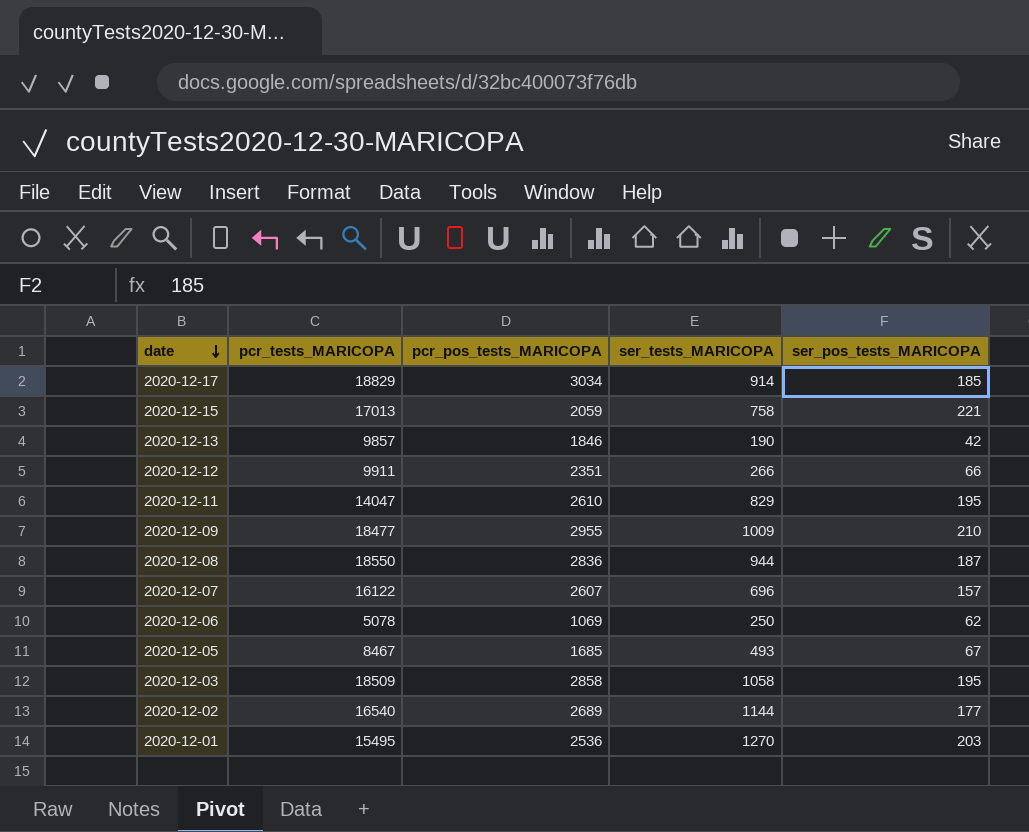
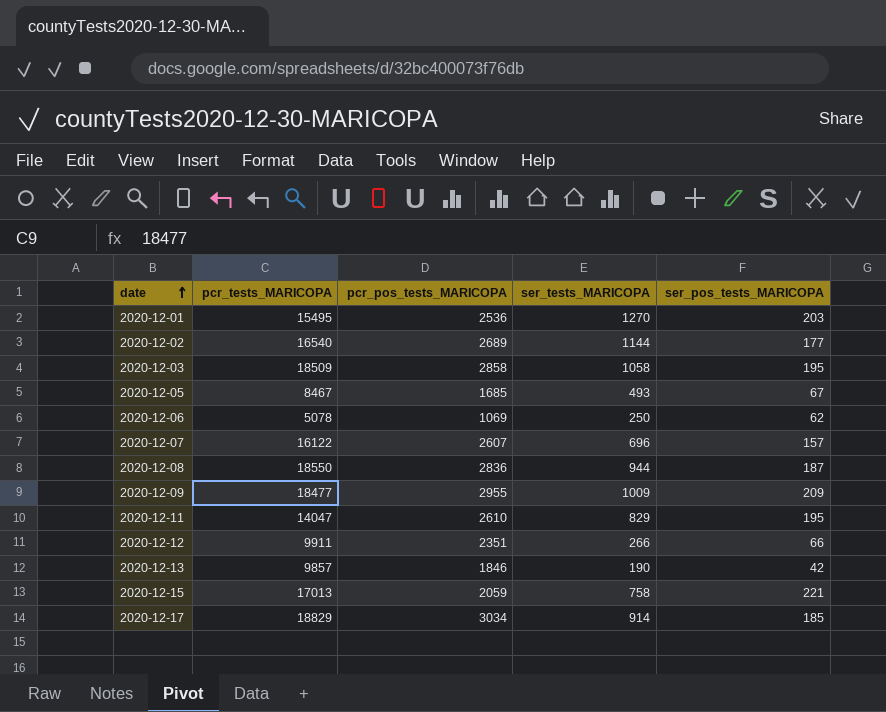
row order: date descending -> date ascending
2020-12-09 | ser_pos_tests_MARICOPA: 210 -> 209

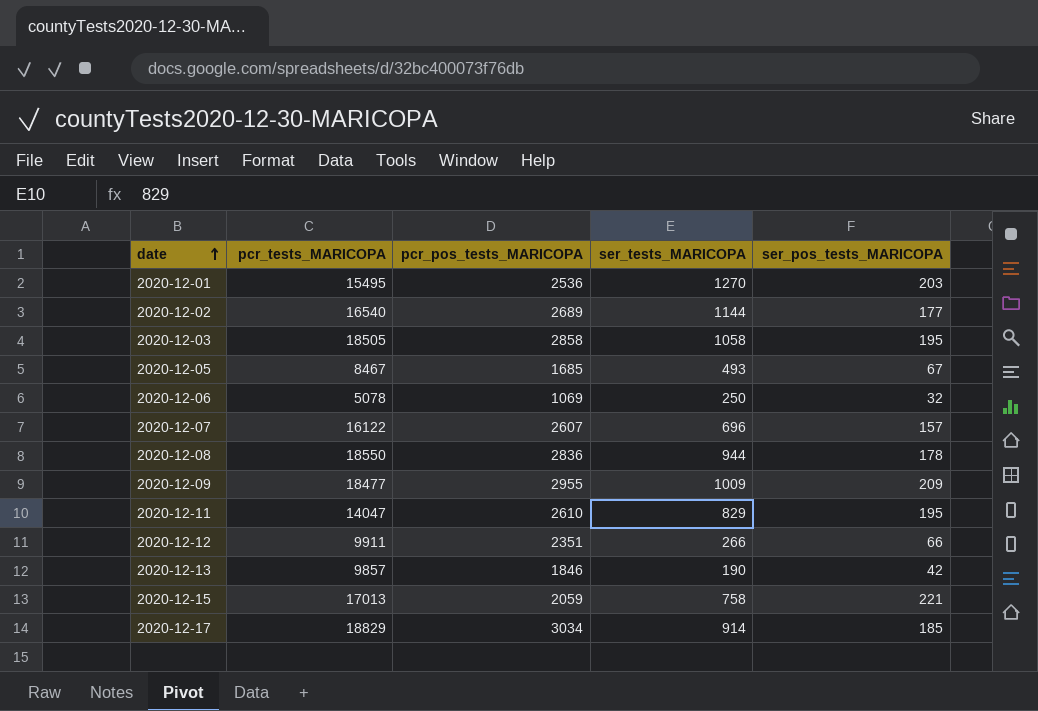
2020-12-03 | pcr_tests_MARICOPA: 18509 -> 18505
2020-12-06 | ser_pos_tests_MARICOPA: 62 -> 32
2020-12-08 | ser_pos_tests_MARICOPA: 187 -> 178

